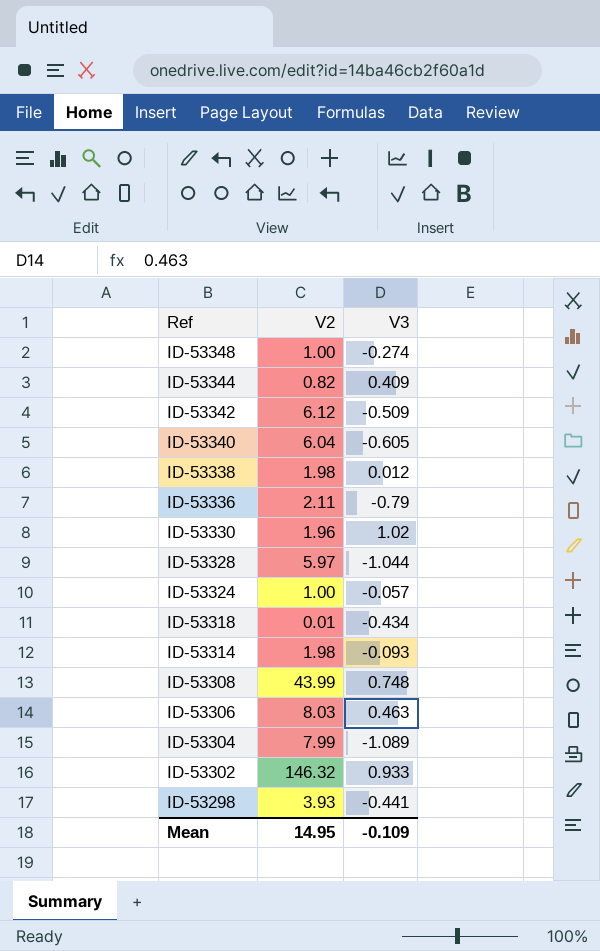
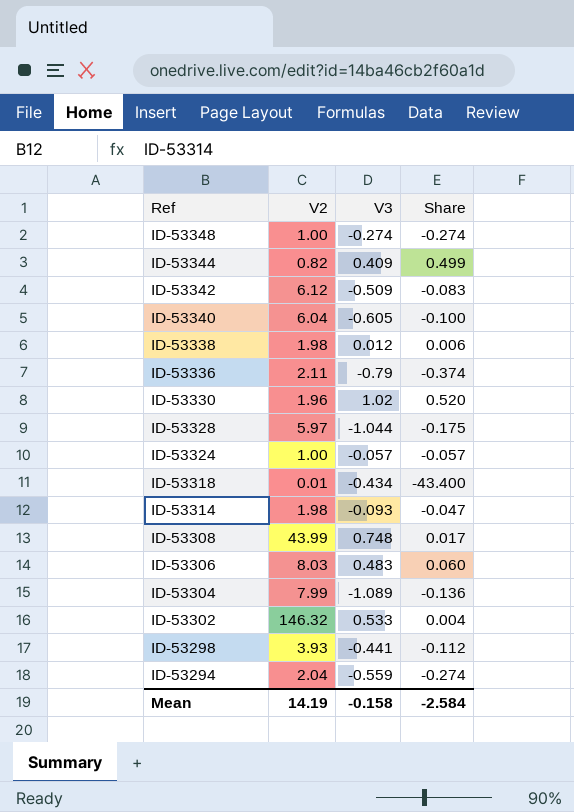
column Share | formula: none -> [V3] / [V2]
ID-53306 | V3: 0.463 -> 0.483
ID-53302 | V3: 0.933 -> 0.533
row ID-53294: none -> 2.04 | -0.559 | -0.274
Mean | V2: 14.95 -> 14.19
Mean | V3: -0.109 -> -0.158

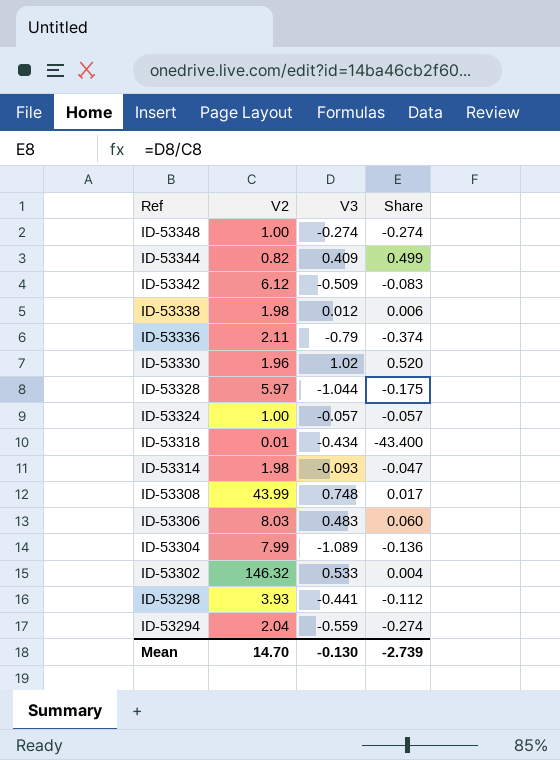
row ID-53340: 6.04 | -0.605 | -0.100 -> none
Mean | V2: 14.19 -> 14.70
Mean | V3: -0.158 -> -0.130
Mean | Share: -2.584 -> -2.739

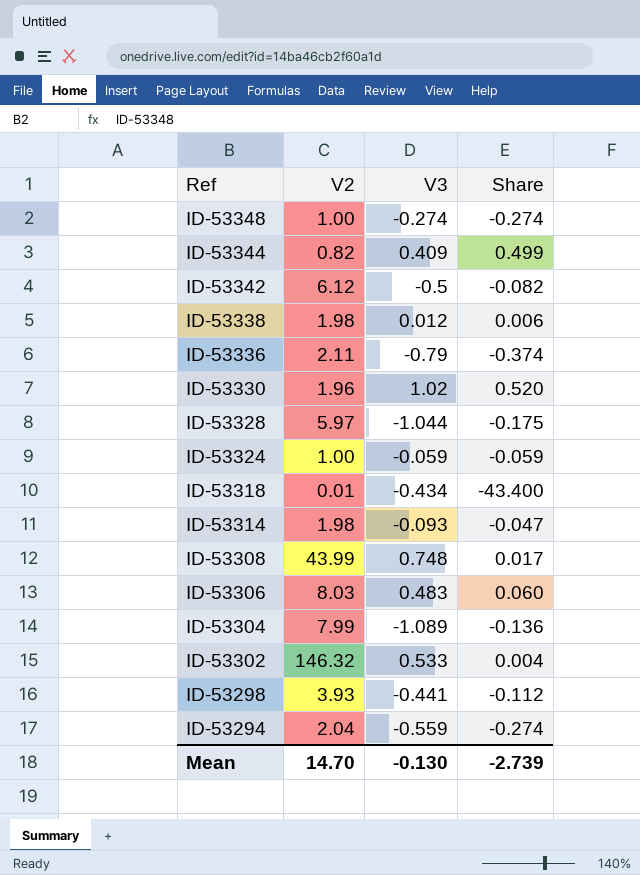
ID-53342 | V3: -0.509 -> -0.5
ID-53342 | Share: -0.083 -> -0.082
ID-53324 | V3: -0.057 -> -0.059
ID-53324 | Share: -0.057 -> -0.059

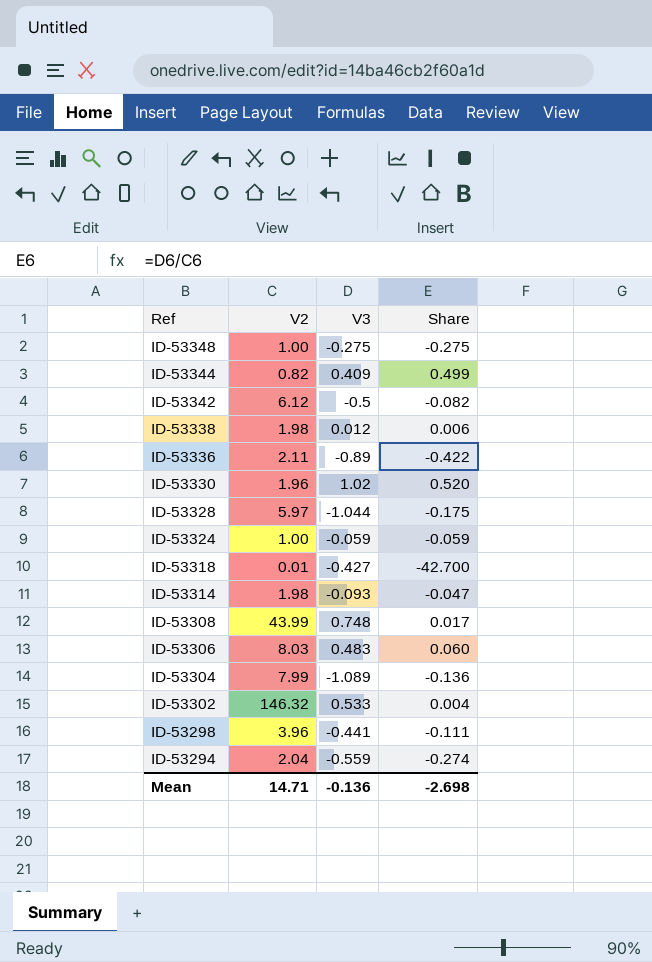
ID-53348 | V3: -0.274 -> -0.275
ID-53348 | Share: -0.274 -> -0.275
ID-53336 | V3: -0.79 -> -0.89
ID-53336 | Share: -0.374 -> -0.422
ID-53318 | V3: -0.434 -> -0.427
ID-53318 | Share: -43.400 -> -42.700
ID-53298 | V2: 3.93 -> 3.96
ID-53298 | Share: -0.112 -> -0.111
Mean | V2: 14.70 -> 14.71
Mean | V3: -0.130 -> -0.136
Mean | Share: -2.739 -> -2.698

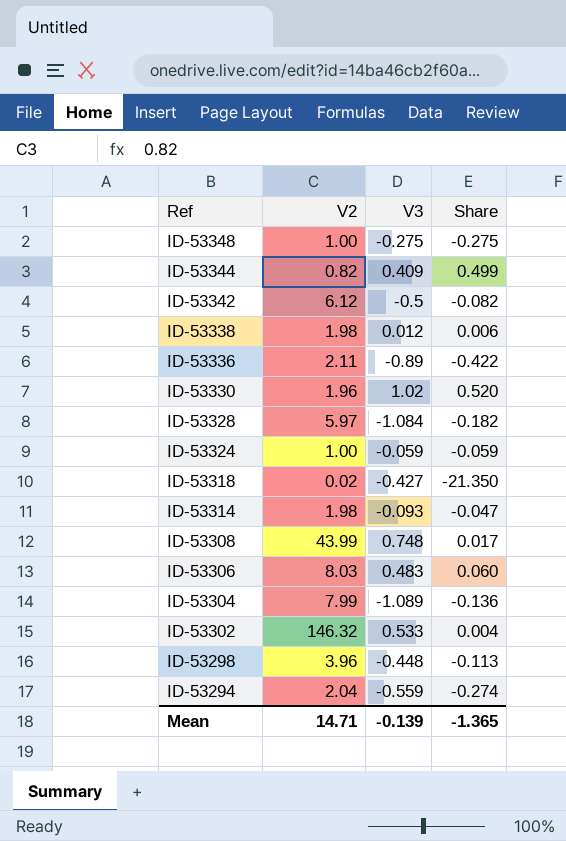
ID-53328 | V3: -1.044 -> -1.084
ID-53328 | Share: -0.175 -> -0.182
ID-53318 | V2: 0.01 -> 0.02
ID-53318 | Share: -42.700 -> -21.350
ID-53298 | V3: -0.441 -> -0.448
ID-53298 | Share: -0.111 -> -0.113
Mean | V3: -0.136 -> -0.139
Mean | Share: -2.698 -> -1.365

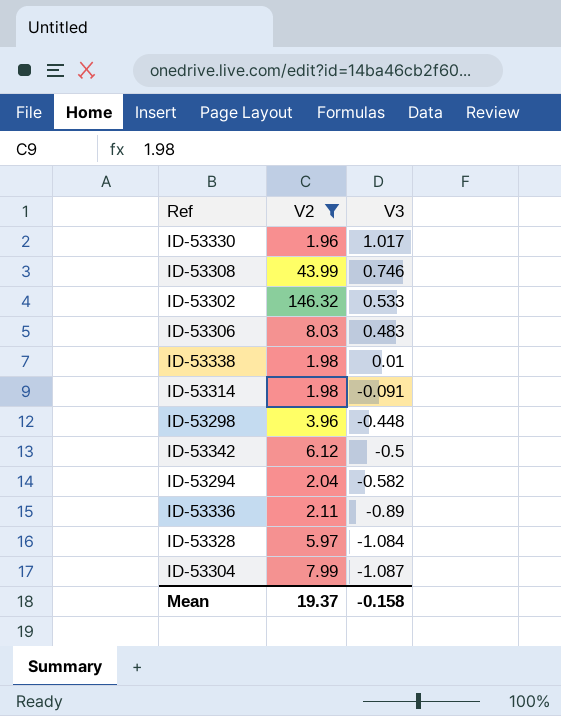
filter: none -> V2 >= 1.96
row order: Ref descending -> V3 descending
column Share | formula: [V3] / [V2] -> none
ID-53330 | V3: 1.02 -> 1.017
ID-53308 | V3: 0.748 -> 0.746
ID-53338 | V3: 0.012 -> 0.01
ID-53314 | V3: -0.093 -> -0.091
ID-53294 | V3: -0.559 -> -0.582
ID-53304 | V3: -1.089 -> -1.087
Mean | V2: 14.71 -> 19.37
Mean | V3: -0.139 -> -0.158

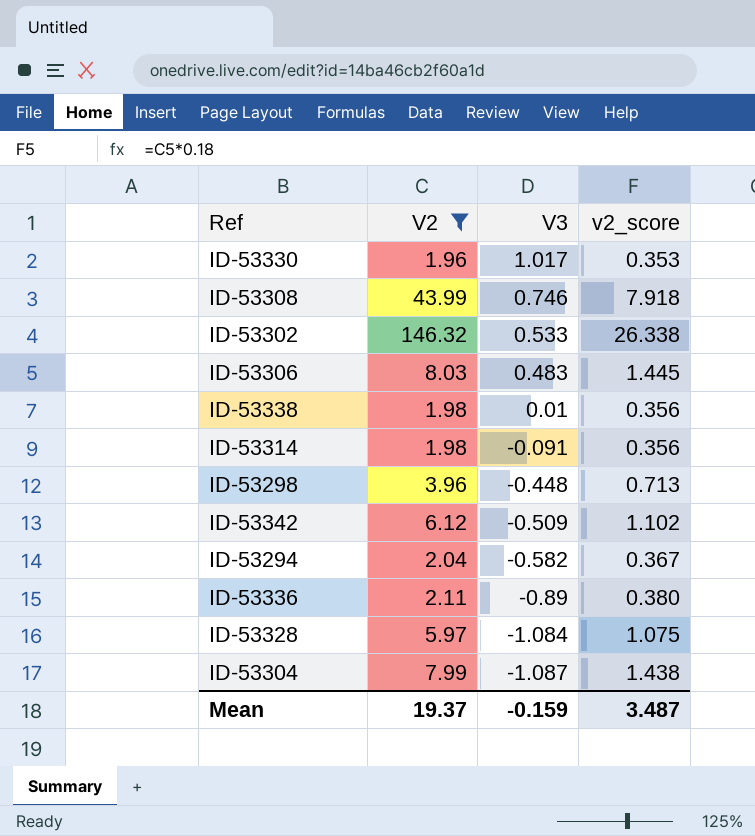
column v2_score | formula: none -> [V2] * 0.18
ID-53342 | V3: -0.5 -> -0.509
Mean | V3: -0.158 -> -0.159

